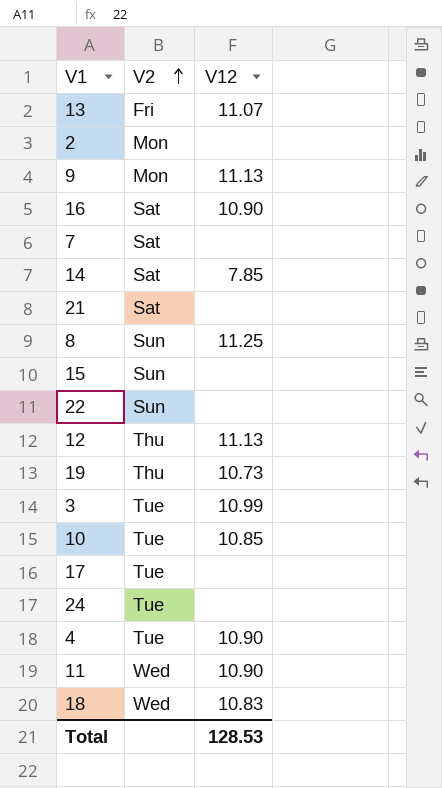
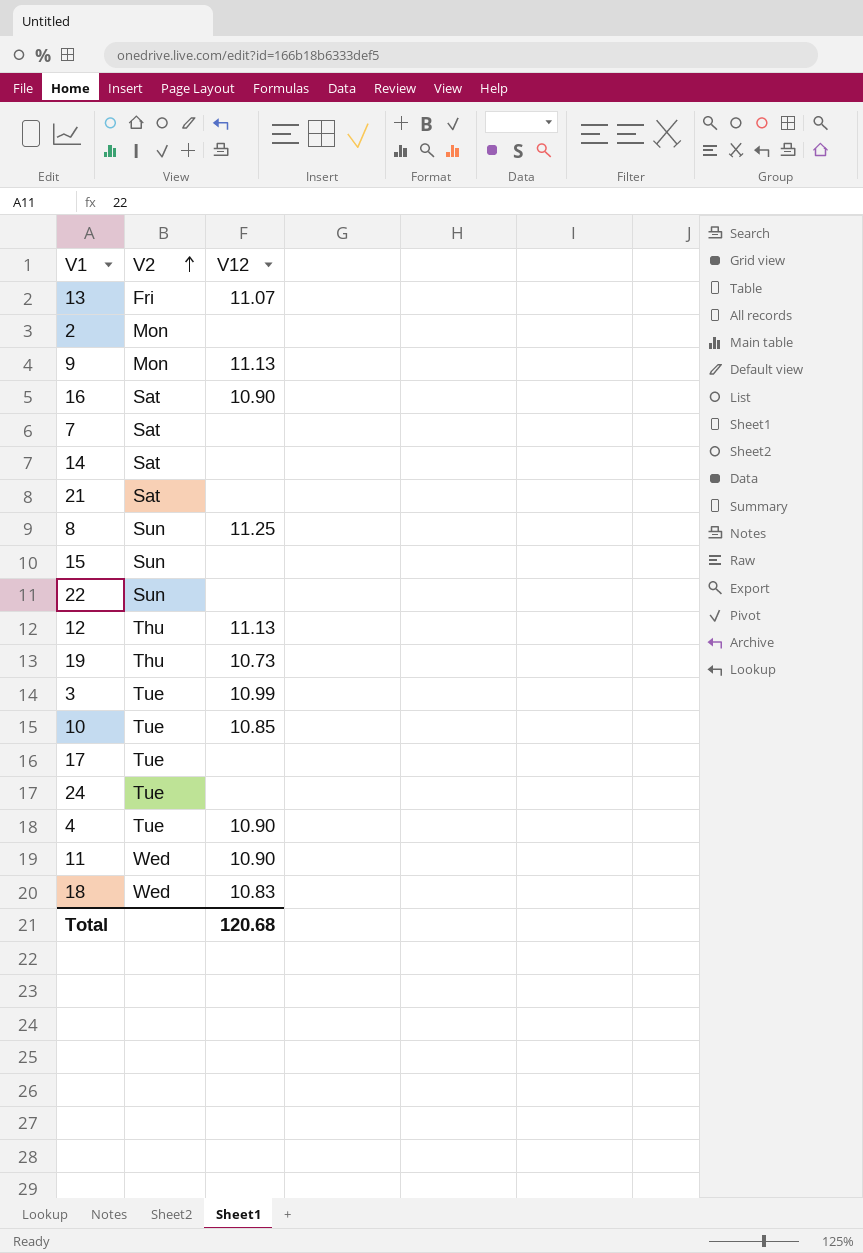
14 | V12: 7.85 -> none
Total | V12: 128.53 -> 120.68

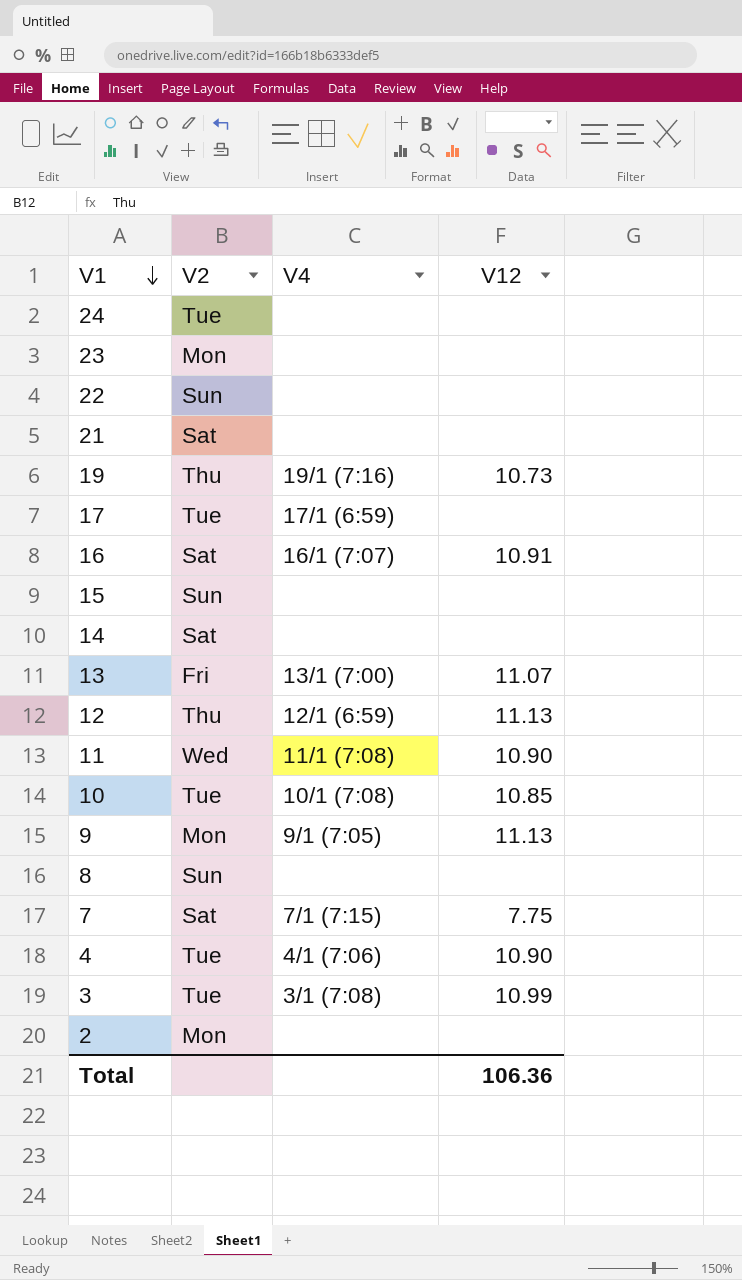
row order: V2 ascending -> V1 descending
column V4 | position: none -> 3
row 18: Wed | 10.83 -> none
row 23: none -> Mon | none | none
16 | V12: 10.90 -> 10.91
8 | V12: 11.25 -> none
7 | V12: none -> 7.75
Total | V12: 120.68 -> 106.36

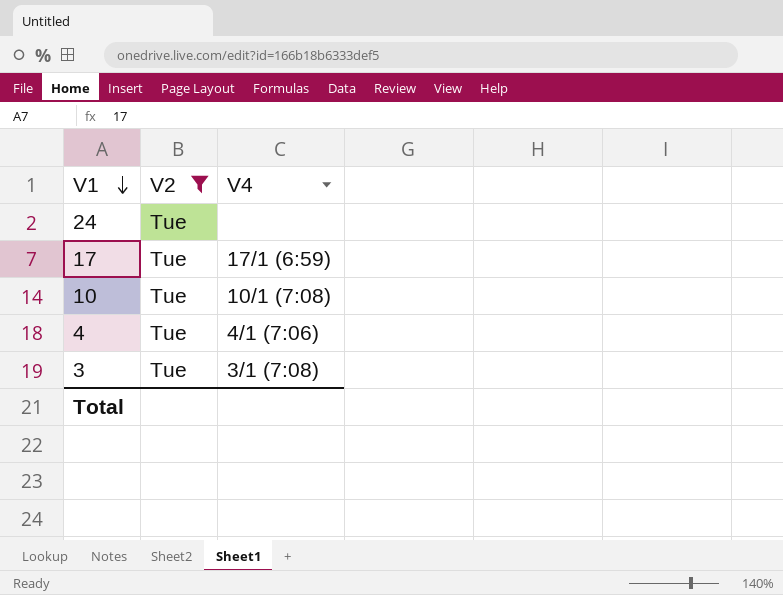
filter: none -> V2 = Tue
column V12 | position: 4 -> none

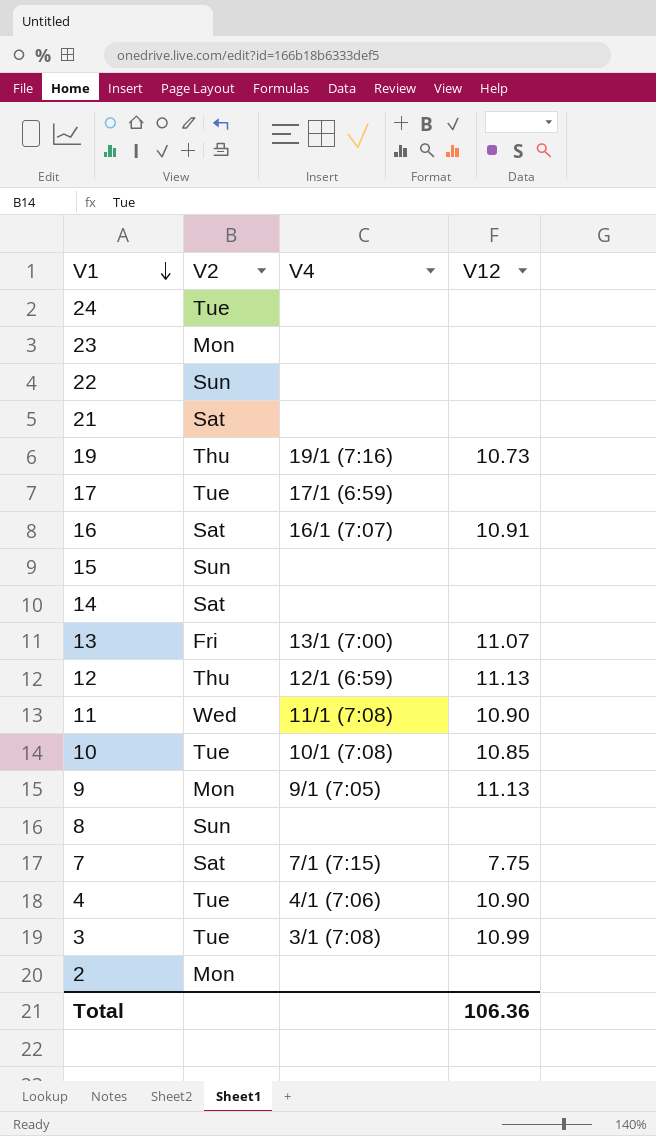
filter: V2 = Tue -> none
column V12 | position: none -> 4

